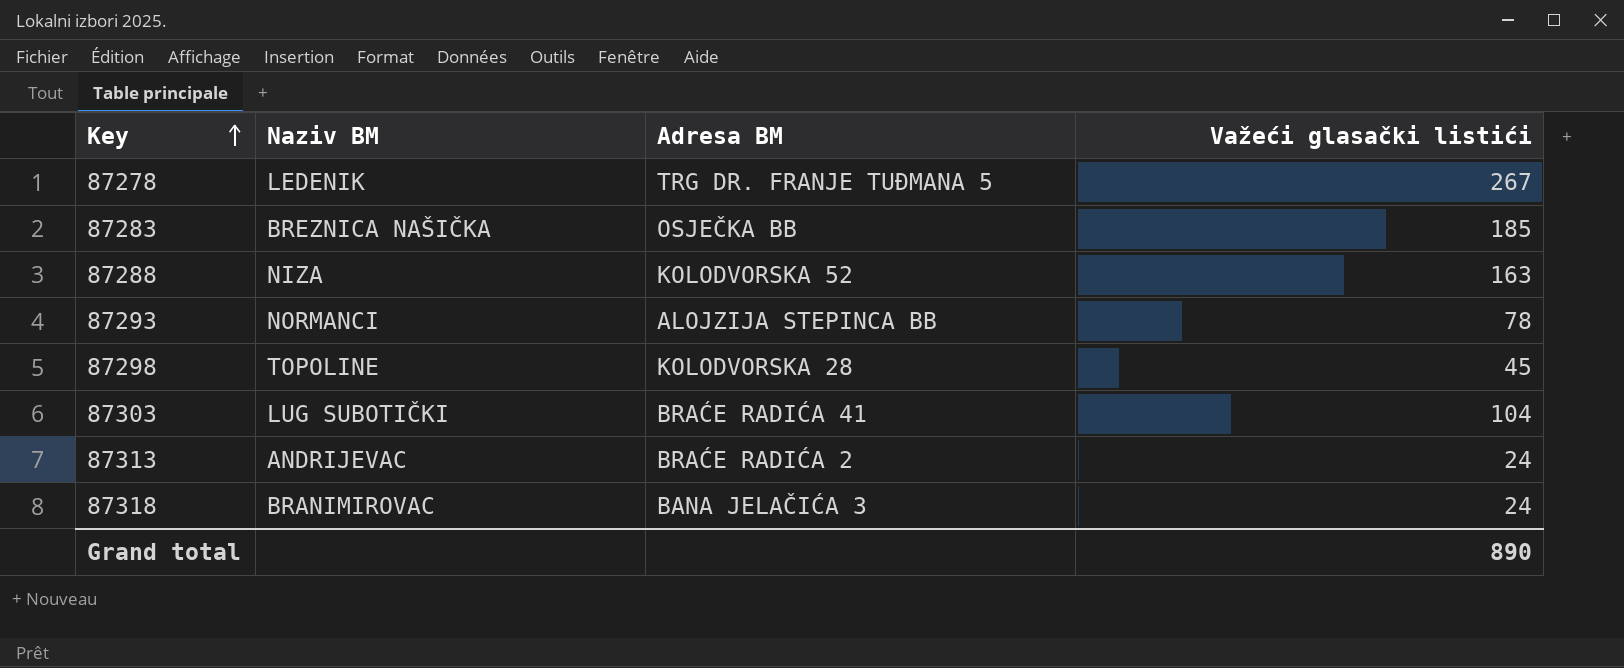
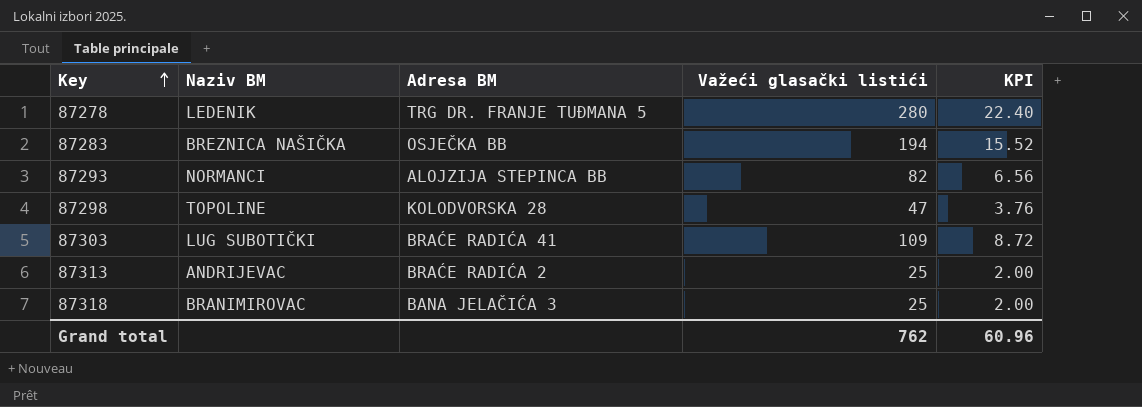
column KPI | formula: none -> [Važeći glasački listići] * 0.08
row 87288: NIZA | KOLODVORSKA 52 | 163 -> none
87278 | Važeći glasački listići: 267 -> 280
87283 | Važeći glasački listići: 185 -> 194
87293 | Važeći glasački listići: 78 -> 82
87298 | Važeći glasački listići: 45 -> 47
87303 | Važeći glasački listići: 104 -> 109
87313 | Važeći glasački listići: 24 -> 25
87318 | Važeći glasački listići: 24 -> 25
Grand total | Važeći glasački listići: 890 -> 762

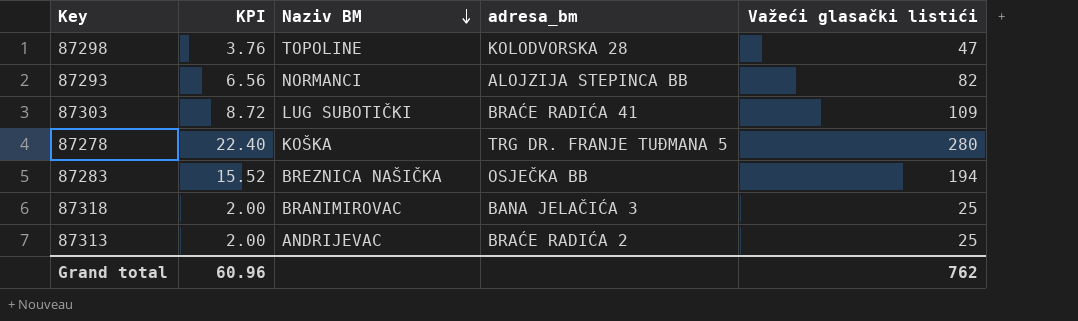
row order: Key ascending -> Naziv BM descending
column KPI | position: 5 -> 2
column name: Adresa BM -> adresa_bm
87278 | Naziv BM: LEDENIK -> KOŠKA

